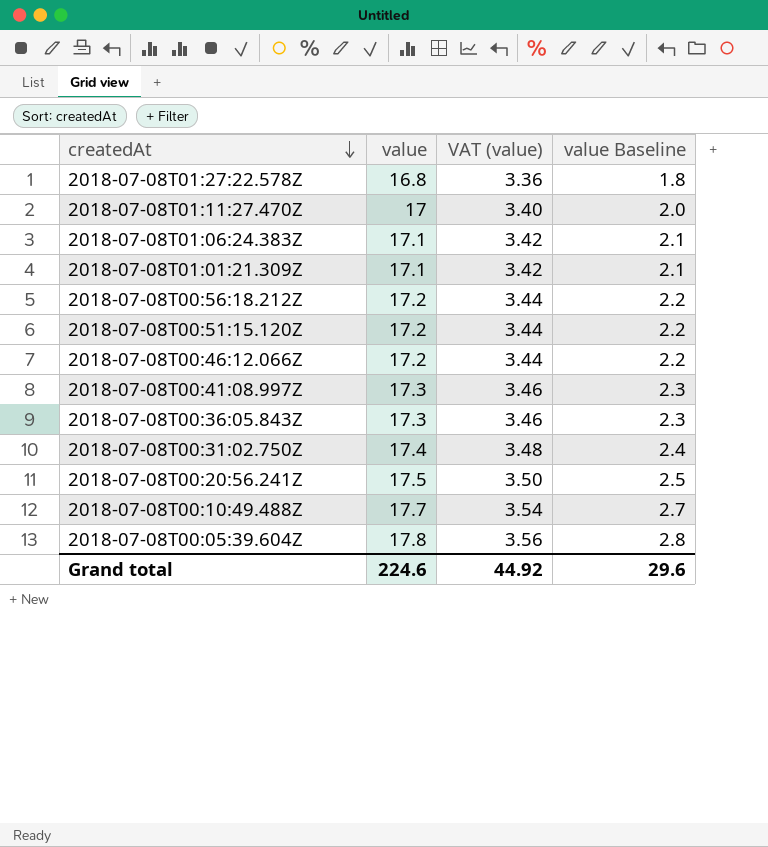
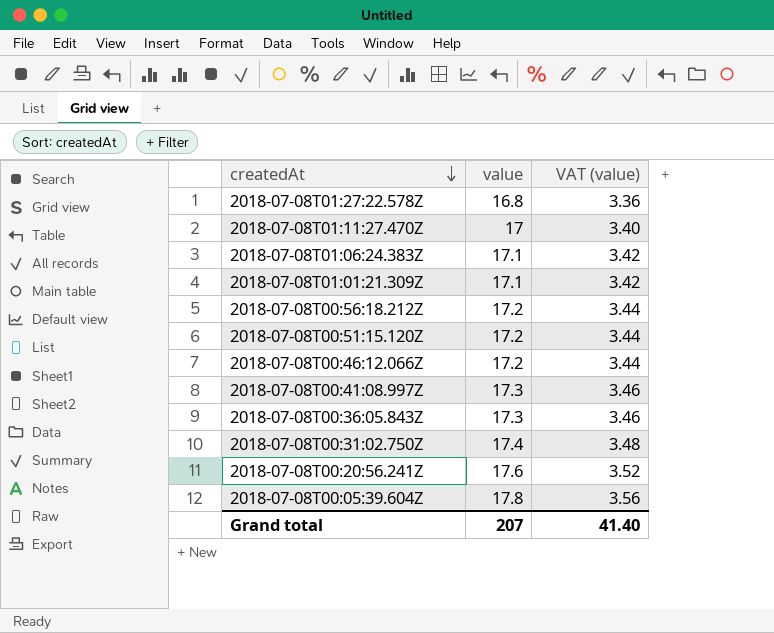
column value Baseline | formula: [value] - 15 -> none
row 2018-07-08T00:10:49.488Z: 17.7 | 3.54 | 2.7 -> none
2018-07-08T00:20:56.241Z | value: 17.5 -> 17.6
2018-07-08T00:20:56.241Z | VAT (value): 3.50 -> 3.52
Grand total | value: 224.6 -> 207
Grand total | VAT (value): 44.92 -> 41.40

